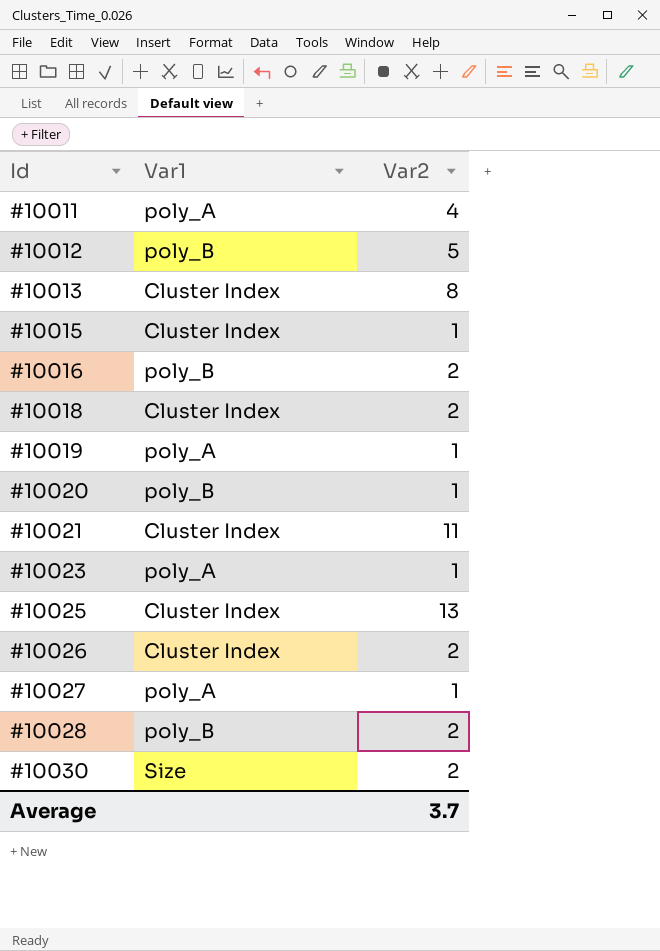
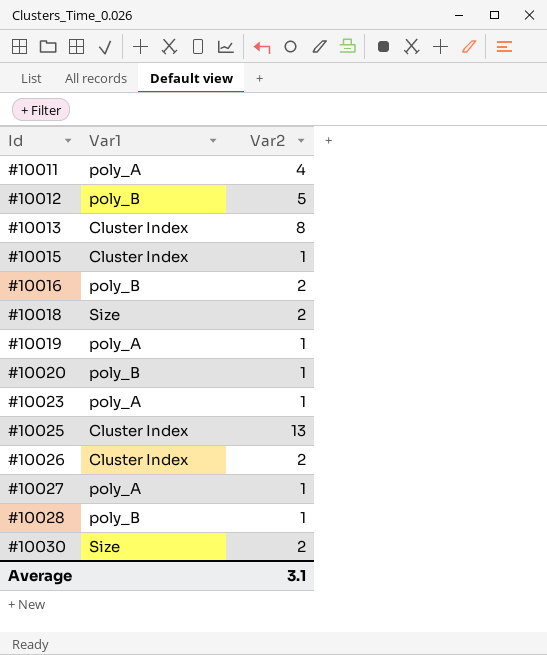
row #10021: Cluster Index | 11 -> none
#10018 | Var1: Cluster Index -> Size
#10028 | Var2: 2 -> 1
Average | Var2: 3.7 -> 3.1

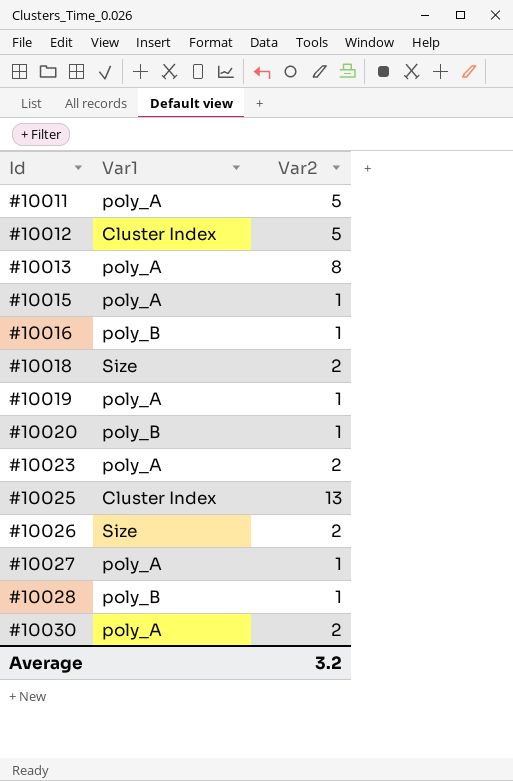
#10011 | Var2: 4 -> 5
#10012 | Var1: poly_B -> Cluster Index
#10013 | Var1: Cluster Index -> poly_A
#10015 | Var1: Cluster Index -> poly_A
#10016 | Var2: 2 -> 1
#10023 | Var2: 1 -> 2
#10026 | Var1: Cluster Index -> Size
#10030 | Var1: Size -> poly_A
Average | Var2: 3.1 -> 3.2

